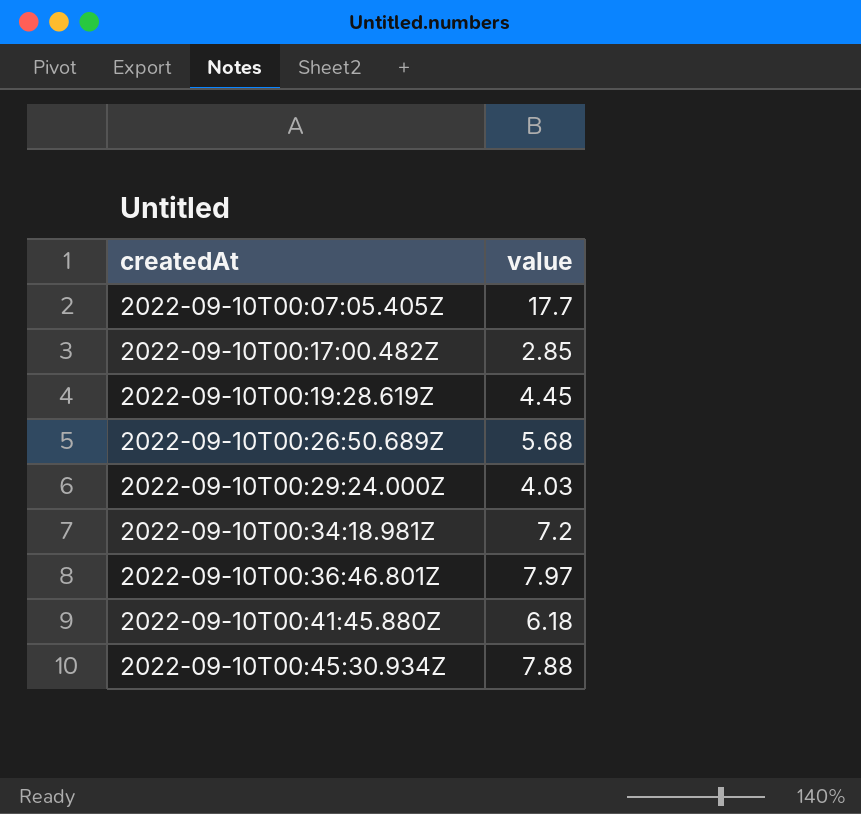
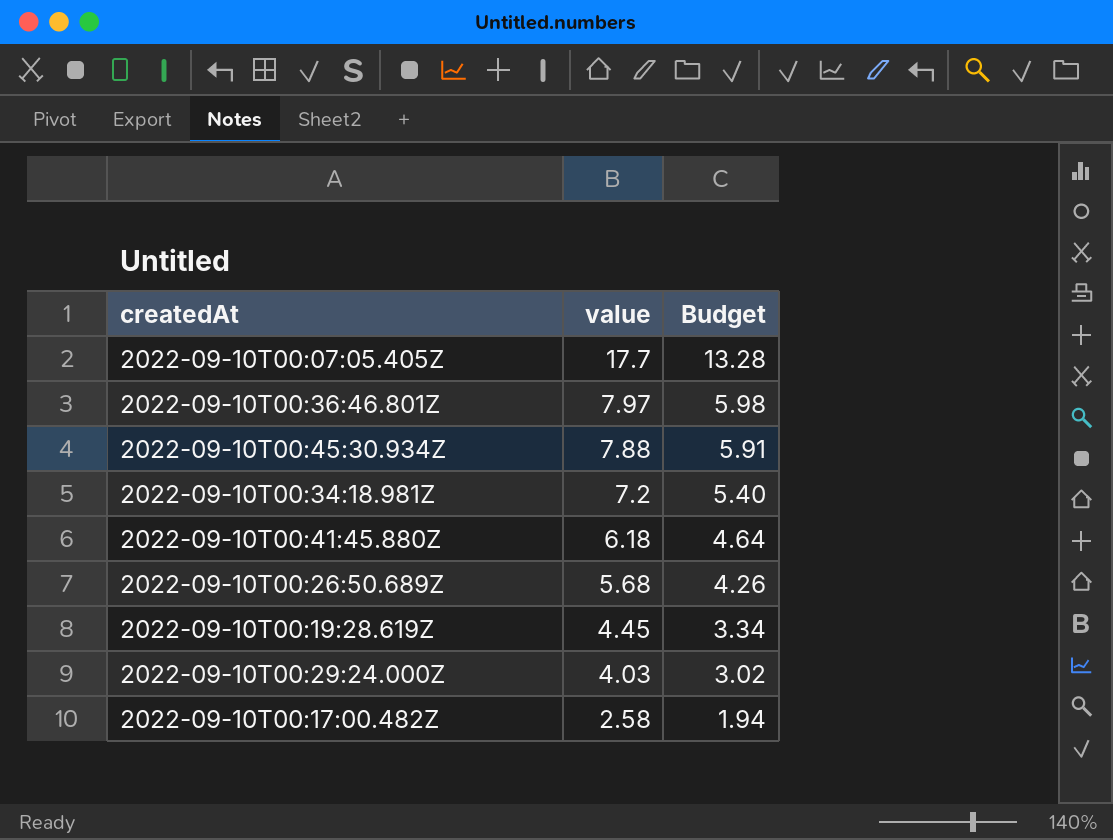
row order: createdAt ascending -> value descending
column Budget | formula: none -> [value] * 0.75
2022-09-10T00:17:00.482Z | value: 2.85 -> 2.58

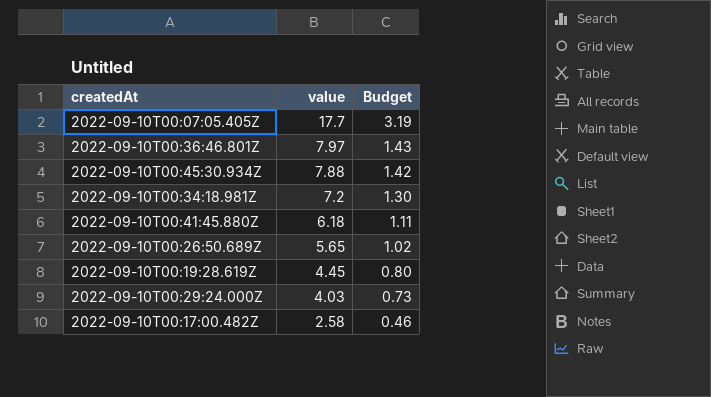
column Budget | formula: [value] * 0.75 -> [value] * 0.18
2022-09-10T00:26:50.689Z | value: 5.68 -> 5.65

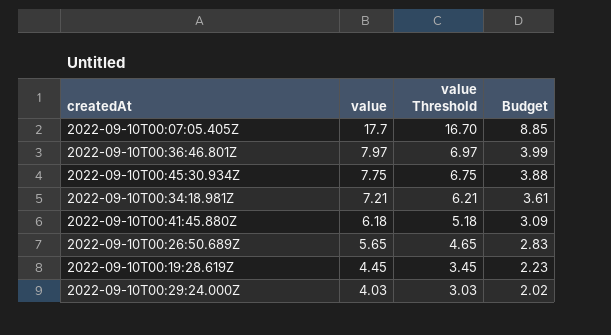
column value Threshold | formula: none -> [value] - 1
column Budget | formula: [value] * 0.18 -> [value] * 0.5
row 2022-09-10T00:17:00.482Z: 2.58 | 0.46 -> none
2022-09-10T00:45:30.934Z | value: 7.88 -> 7.75
2022-09-10T00:34:18.981Z | value: 7.2 -> 7.21

